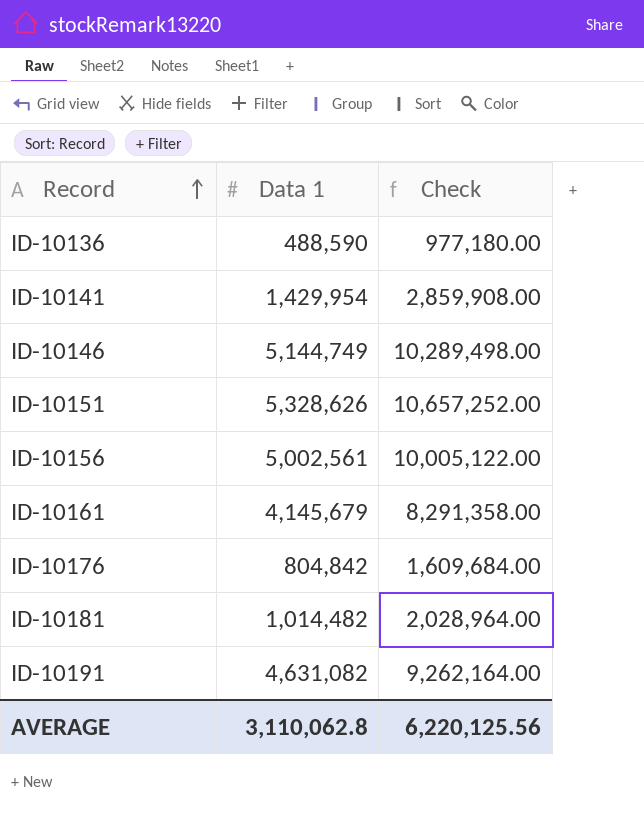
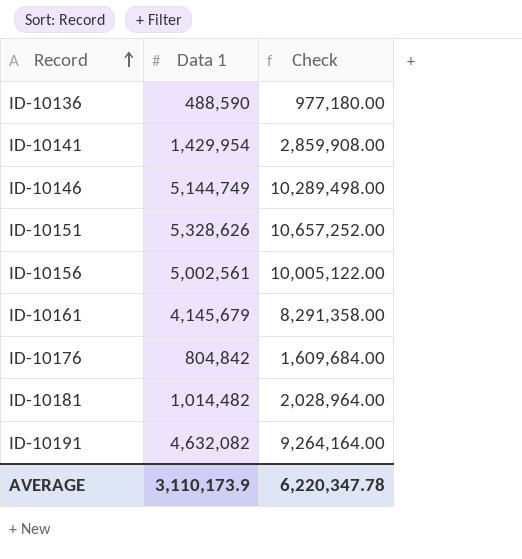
ID-10191 | Data 1: 4,631,082 -> 4,632,082
ID-10191 | Check: 9,262,164.00 -> 9,264,164.00
AVERAGE | Data 1: 3,110,062.8 -> 3,110,173.9
AVERAGE | Check: 6,220,125.56 -> 6,220,347.78

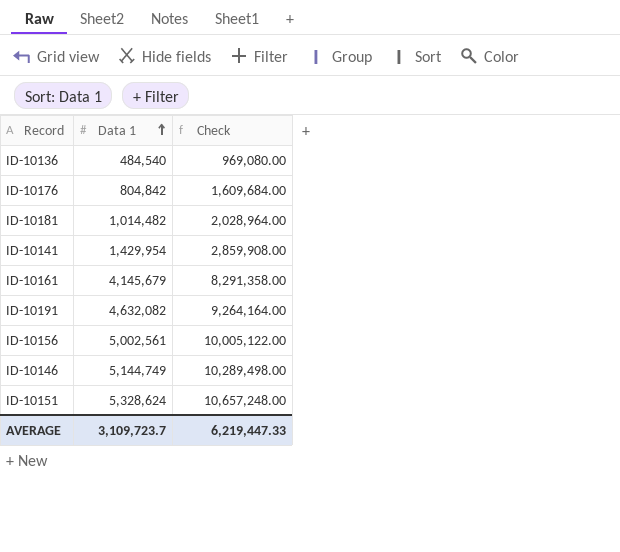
row order: Record ascending -> Data 1 ascending
ID-10136 | Data 1: 488,590 -> 484,540
ID-10136 | Check: 977,180.00 -> 969,080.00
ID-10151 | Data 1: 5,328,626 -> 5,328,624
ID-10151 | Check: 10,657,252.00 -> 10,657,248.00
AVERAGE | Data 1: 3,110,173.9 -> 3,109,723.7
AVERAGE | Check: 6,220,347.78 -> 6,219,447.33

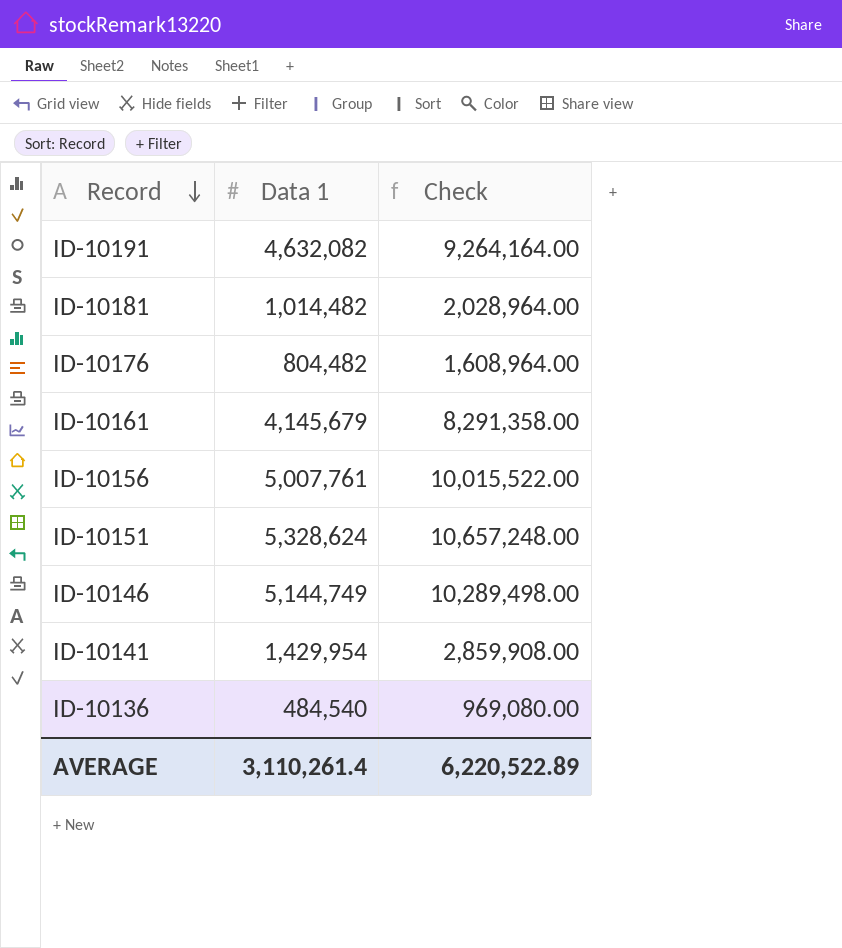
row order: Data 1 ascending -> Record descending
ID-10176 | Data 1: 804,842 -> 804,482
ID-10176 | Check: 1,609,684.00 -> 1,608,964.00
ID-10156 | Data 1: 5,002,561 -> 5,007,761
ID-10156 | Check: 10,005,122.00 -> 10,015,522.00
AVERAGE | Data 1: 3,109,723.7 -> 3,110,261.4
AVERAGE | Check: 6,219,447.33 -> 6,220,522.89

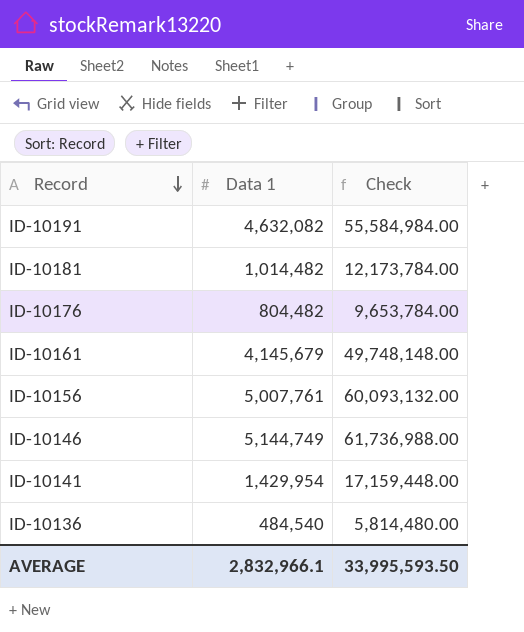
column Check | formula: [Data 1] * 2 -> [Data 1] * 12
row ID-10151: 5,328,624 | 10,657,248.00 -> none
AVERAGE | Data 1: 3,110,261.4 -> 2,832,966.1
AVERAGE | Check: 6,220,522.89 -> 33,995,593.50

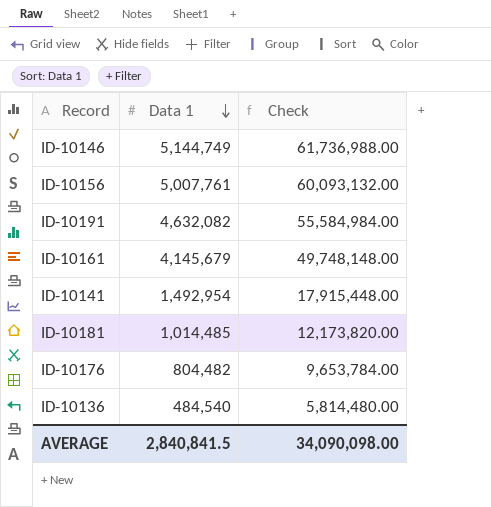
row order: Record descending -> Data 1 descending
ID-10141 | Data 1: 1,429,954 -> 1,492,954
ID-10141 | Check: 17,159,448.00 -> 17,915,448.00
ID-10181 | Data 1: 1,014,482 -> 1,014,485
ID-10181 | Check: 12,173,784.00 -> 12,173,820.00
AVERAGE | Data 1: 2,832,966.1 -> 2,840,841.5
AVERAGE | Check: 33,995,593.50 -> 34,090,098.00

